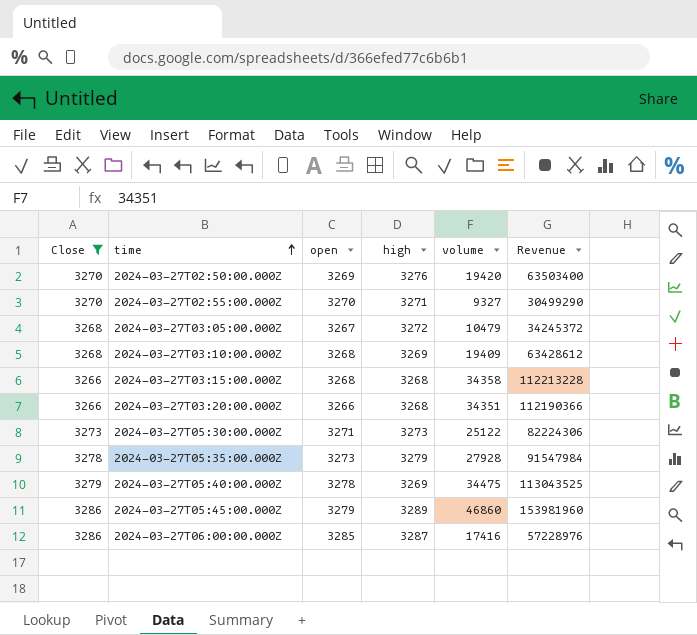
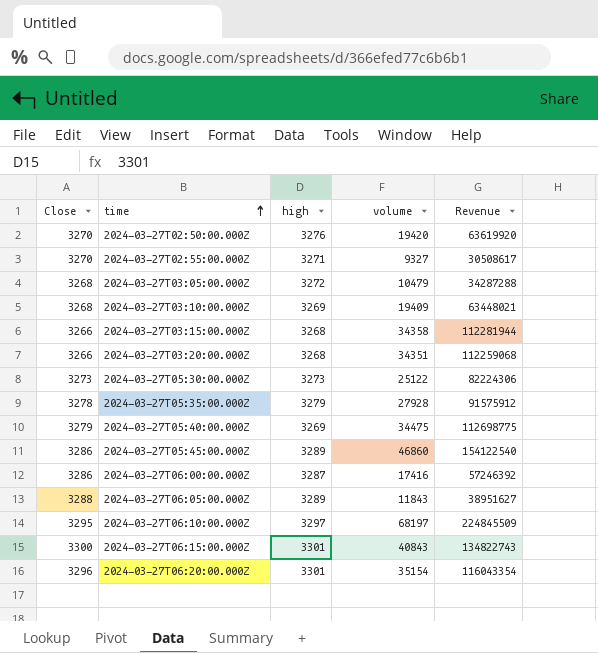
filter: Close <= 3286 -> none
column open | position: 3 -> none
column Revenue | formula: [Close] * [volume] -> [high] * [volume]

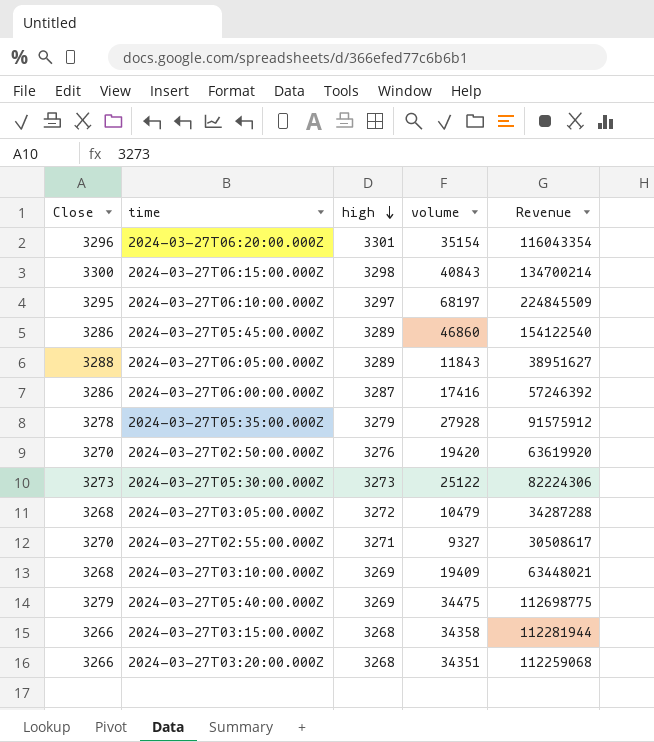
row order: time ascending -> high descending
2024-03-27T06:15:00.000Z | high: 3301 -> 3298
2024-03-27T06:15:00.000Z | Revenue: 134822743 -> 134700214

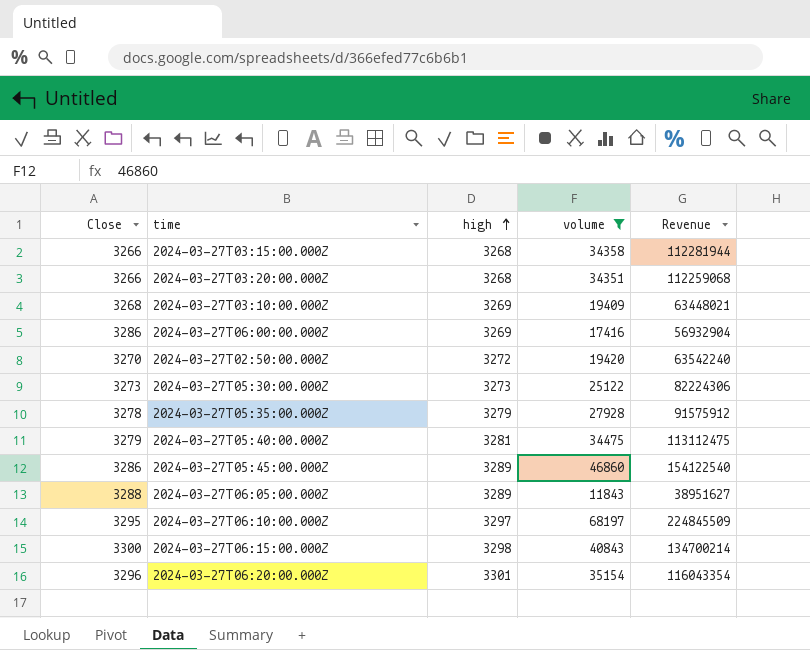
filter: none -> volume >= 11843
row order: high descending -> high ascending
2024-03-27T06:00:00.000Z | high: 3287 -> 3269
2024-03-27T06:00:00.000Z | Revenue: 57246392 -> 56932904
2024-03-27T02:50:00.000Z | high: 3276 -> 3272
2024-03-27T02:50:00.000Z | Revenue: 63619920 -> 63542240
2024-03-27T05:40:00.000Z | high: 3269 -> 3281
2024-03-27T05:40:00.000Z | Revenue: 112698775 -> 113112475

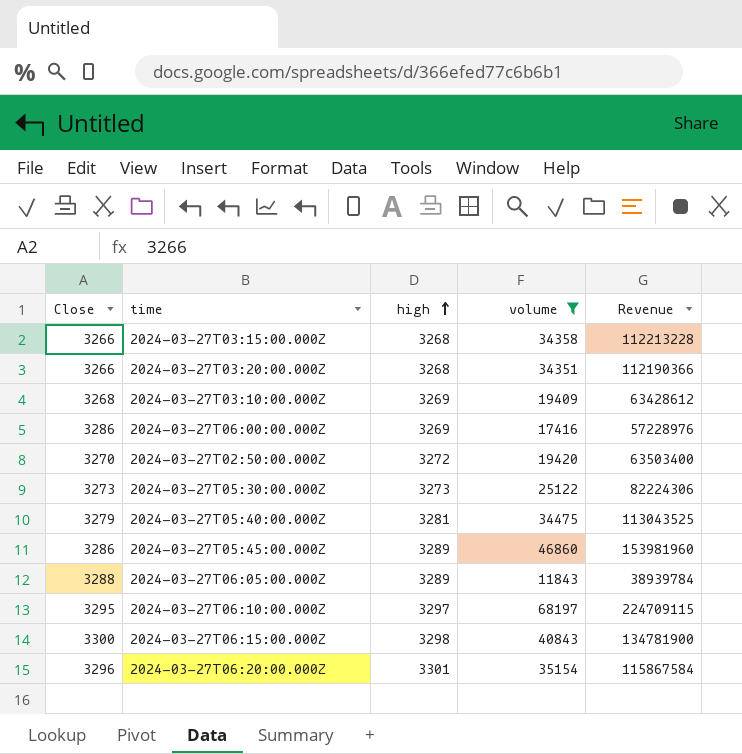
column Revenue | formula: [high] * [volume] -> [Close] * [volume]
row 2024-03-27T05:35:00.000Z: 3278 | 3279 | 27928 | 91575912 -> none

